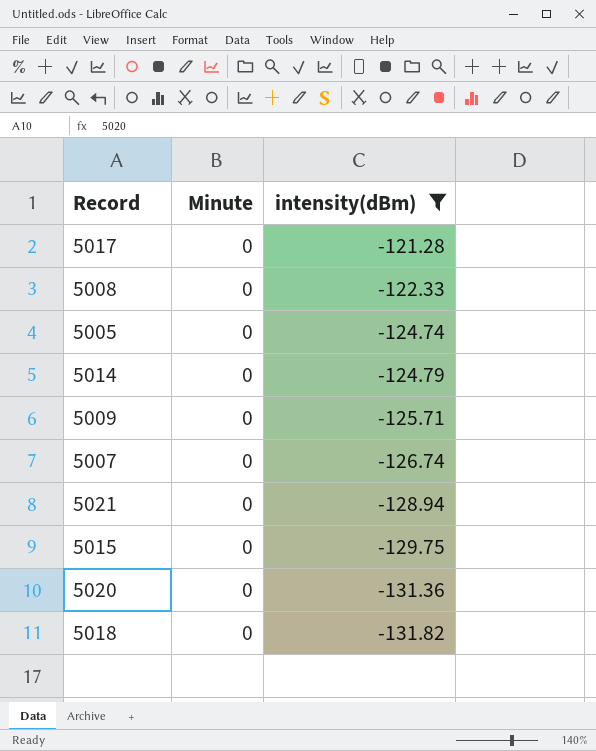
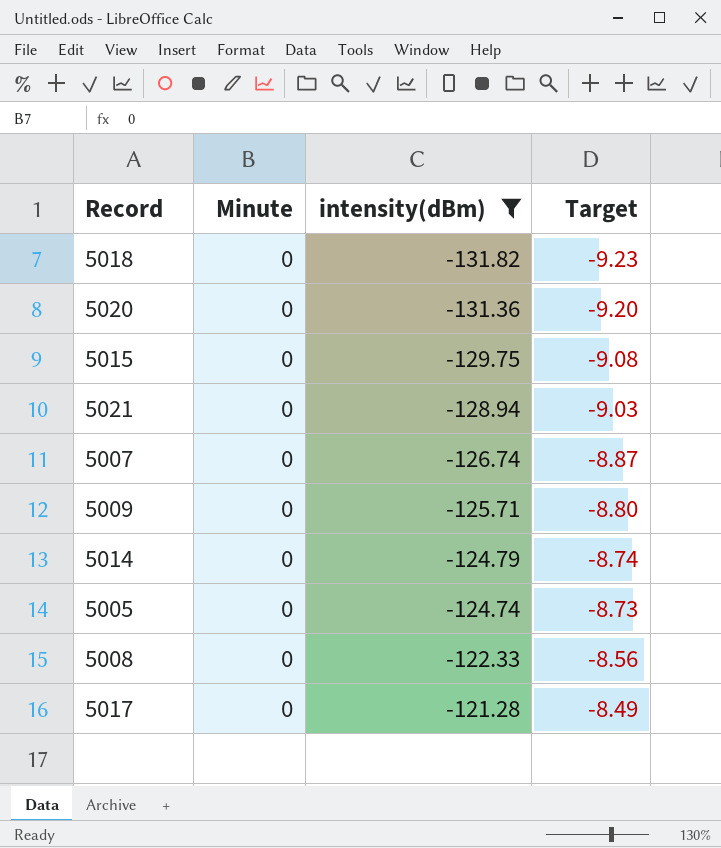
row order: intensity(dBm) descending -> intensity(dBm) ascending
column Target | formula: none -> [intensity(dBm)] * 0.07

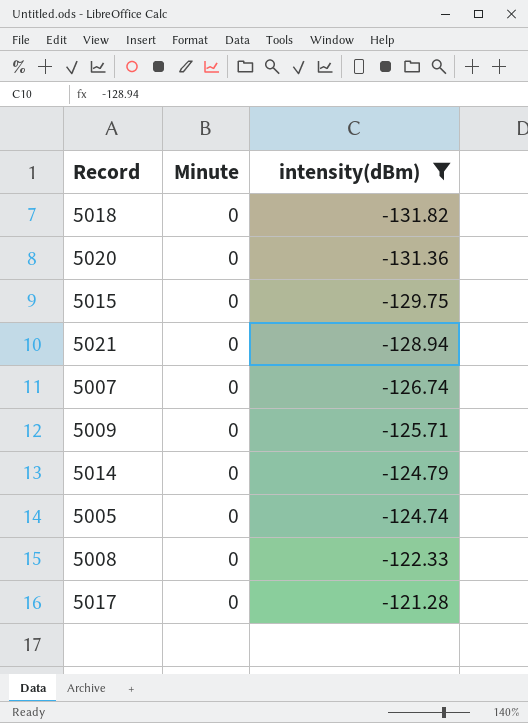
column Target | formula: [intensity(dBm)] * 0.07 -> none

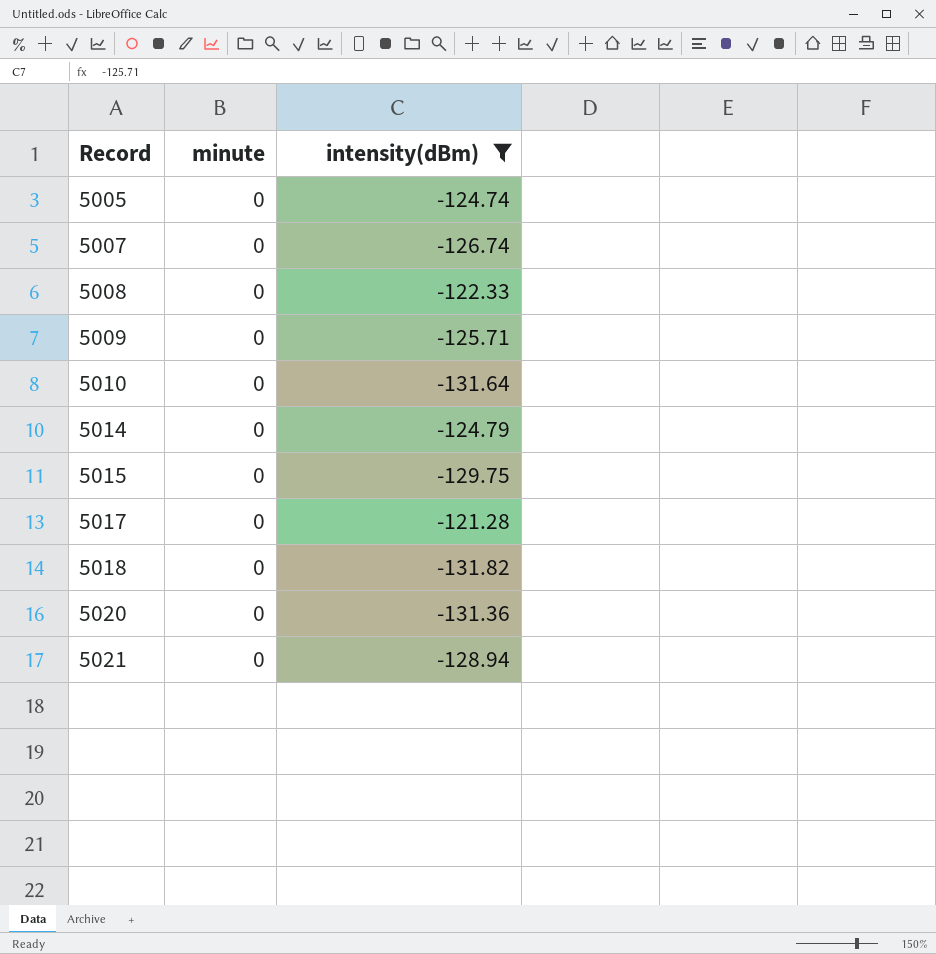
row order: intensity(dBm) ascending -> Record ascending
column name: Minute -> minute
row 5010: none -> 0 | -131.64

